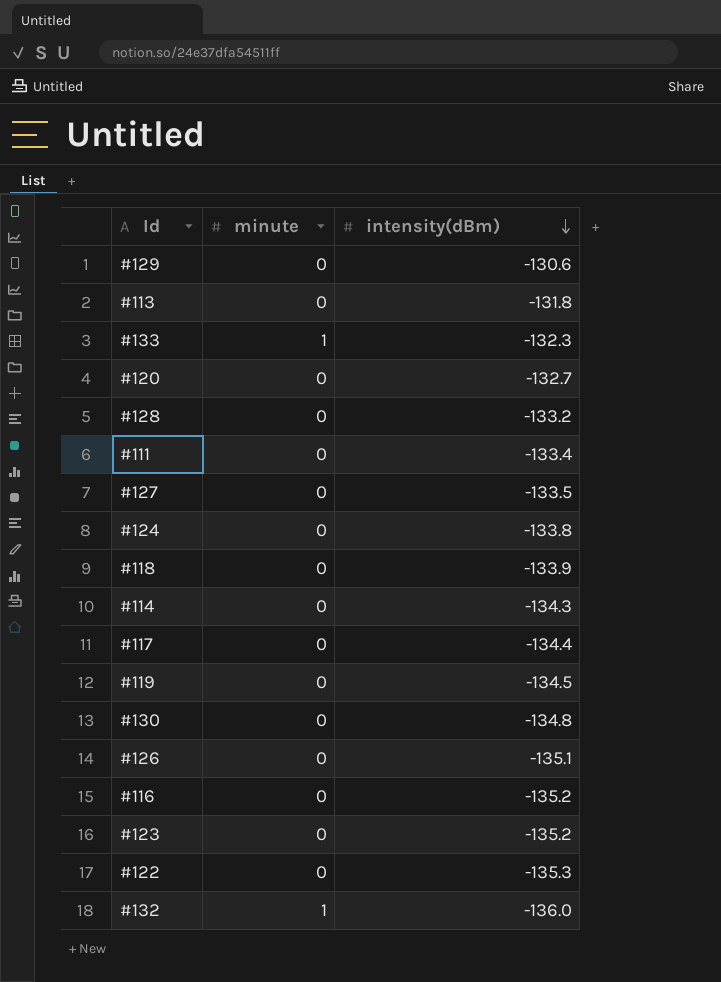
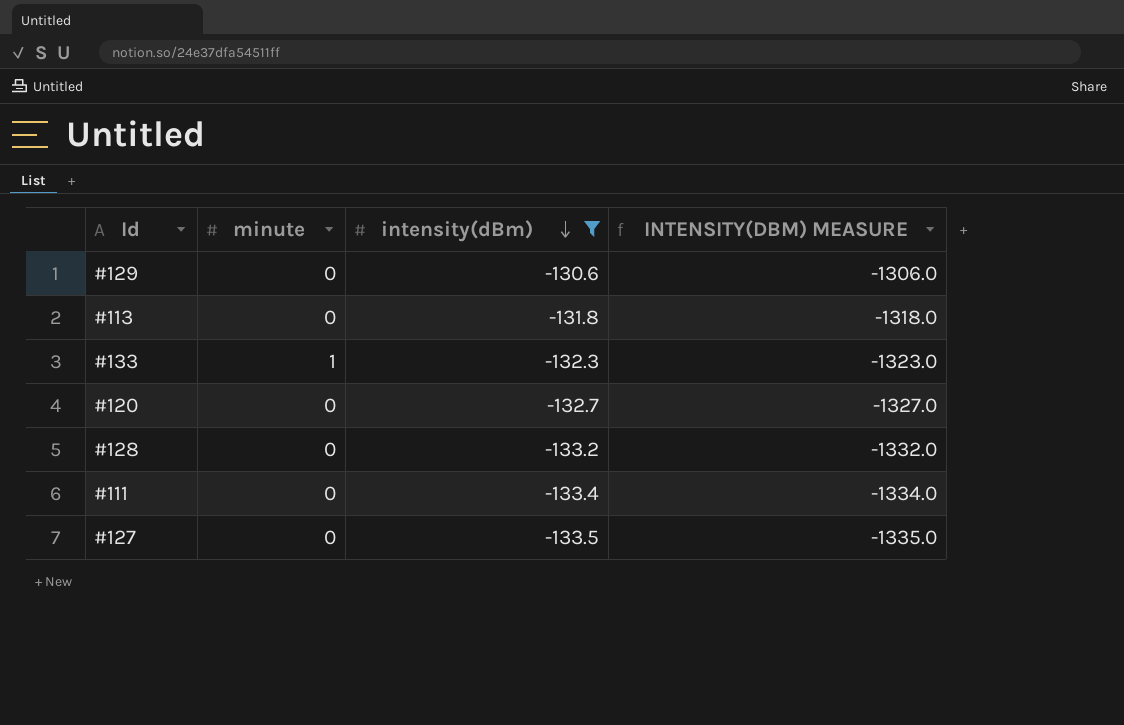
filter: none -> intensity(dBm) >= -133.5
column INTENSITY(DBM) MEASURE | formula: none -> [intensity(dBm)] * 10

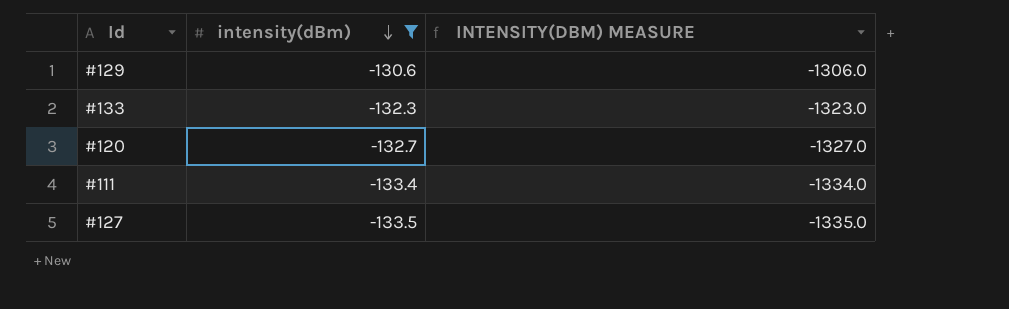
column minute | position: 2 -> none
row #113: 0 | -131.8 | -1318.0 -> none
row #128: 0 | -133.2 | -1332.0 -> none

